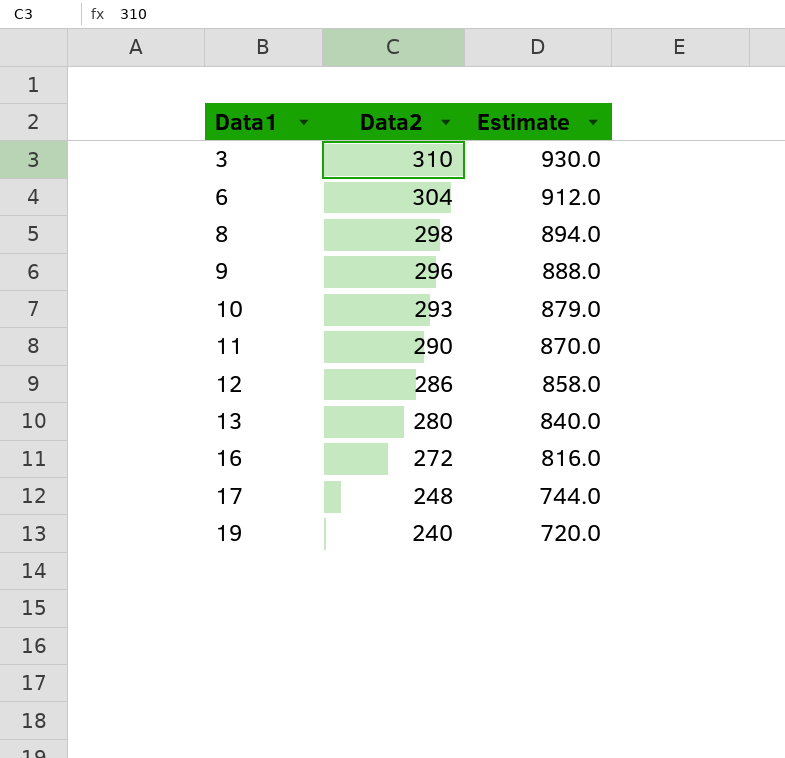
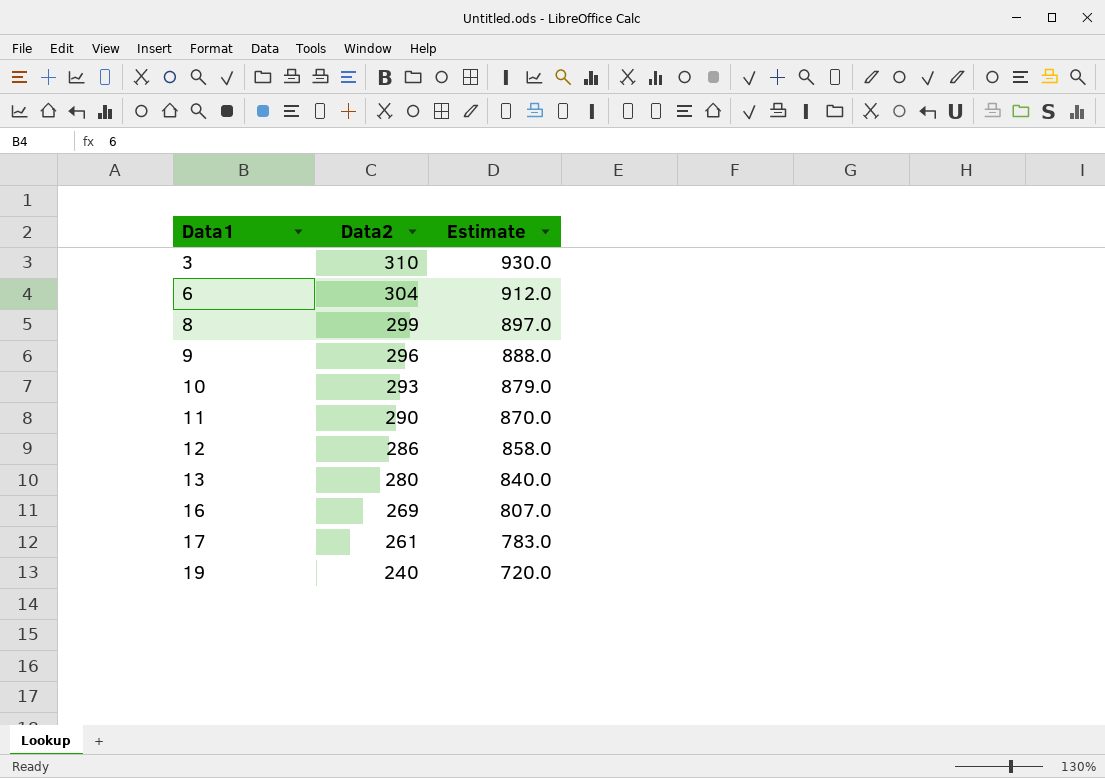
8 | Data2: 298 -> 299
8 | Estimate: 894.0 -> 897.0
16 | Data2: 272 -> 269
16 | Estimate: 816.0 -> 807.0
17 | Data2: 248 -> 261
17 | Estimate: 744.0 -> 783.0

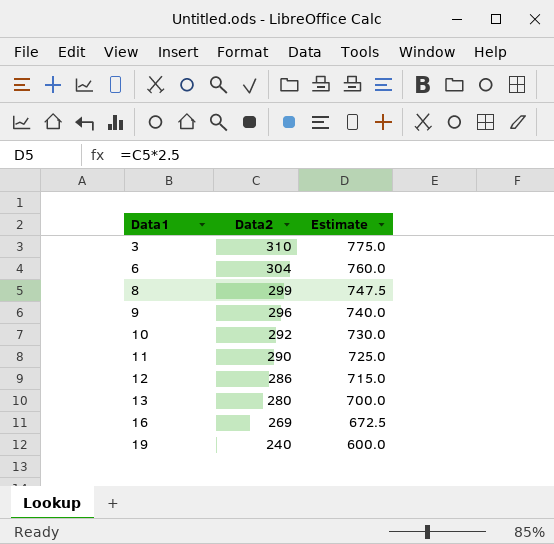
column Estimate | formula: [Data2] * 3 -> [Data2] * 2.5
row 17: 261 | 783.0 -> none
10 | Data2: 293 -> 292

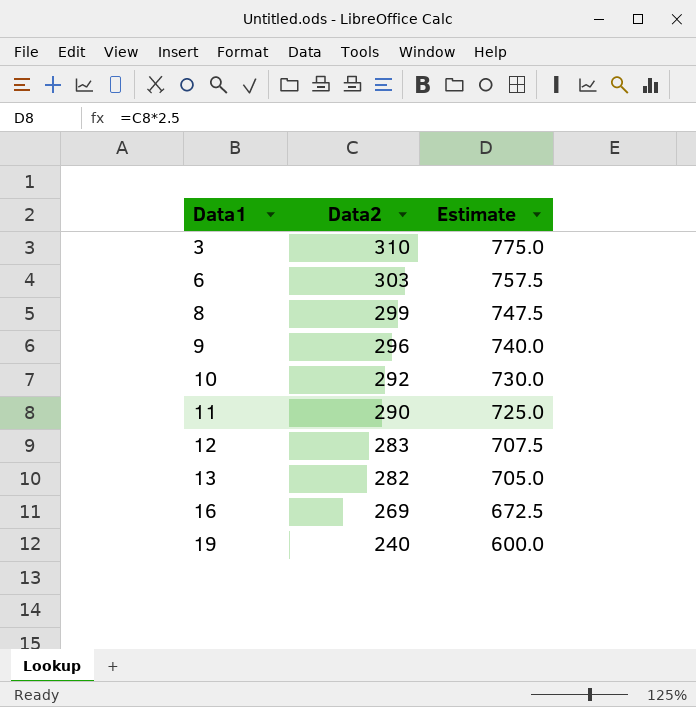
6 | Data2: 304 -> 303
6 | Estimate: 760.0 -> 757.5
12 | Data2: 286 -> 283
12 | Estimate: 715.0 -> 707.5
13 | Data2: 280 -> 282
13 | Estimate: 700.0 -> 705.0

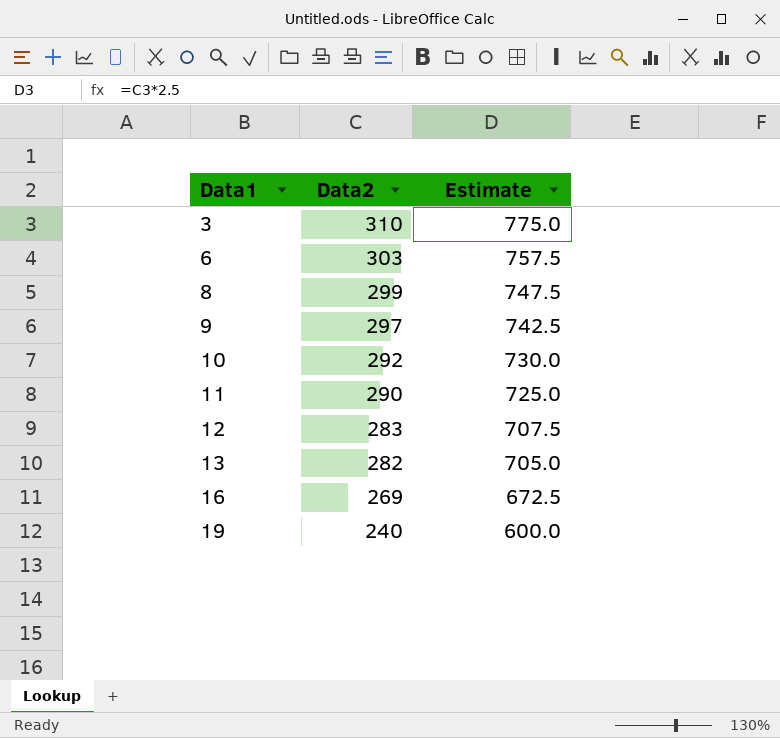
9 | Data2: 296 -> 297
9 | Estimate: 740.0 -> 742.5

